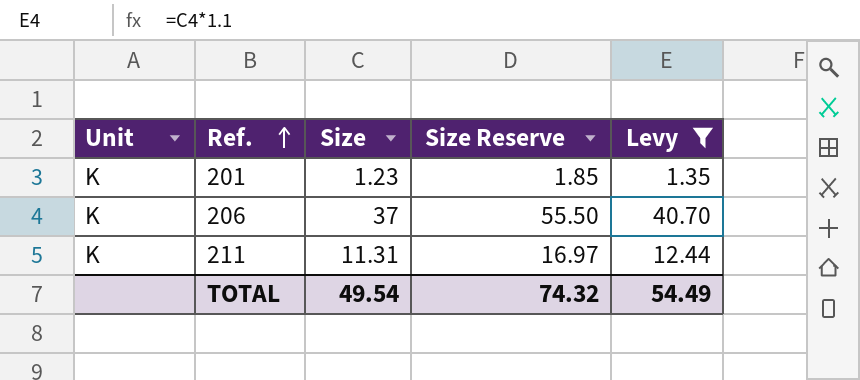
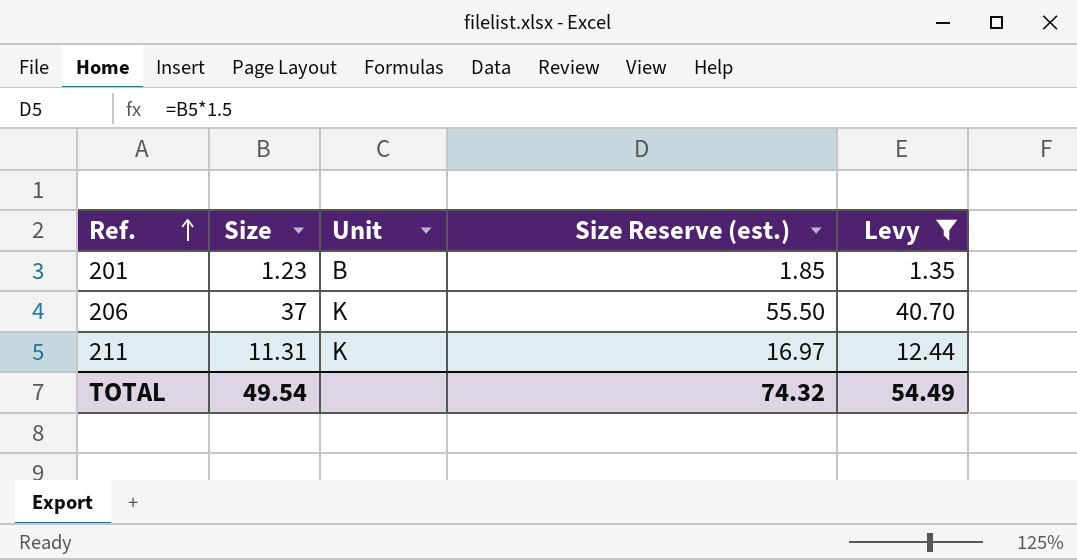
column Unit | position: 1 -> 3
column name: Size Reserve -> Size Reserve (est.)
201 | Unit: K -> B

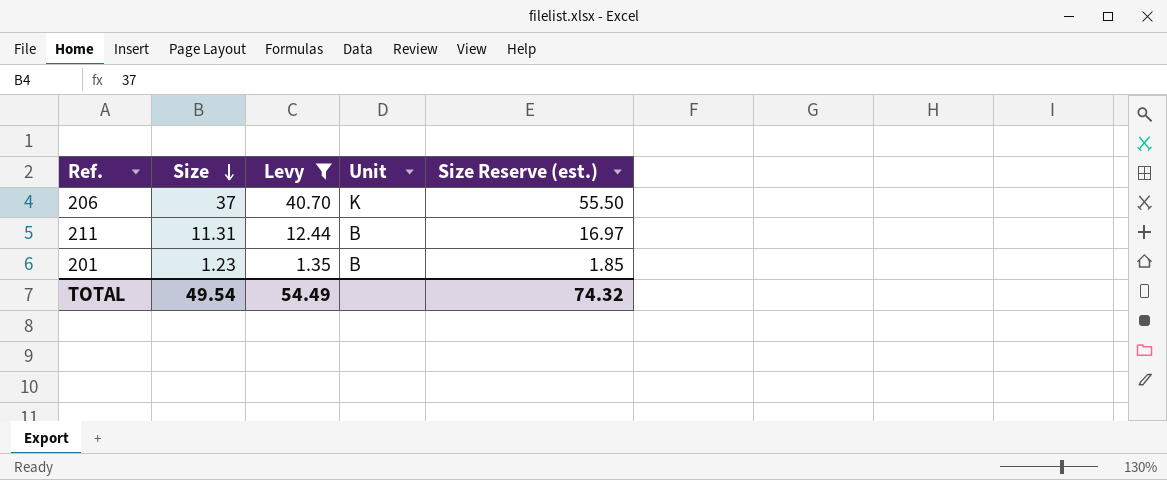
row order: Ref. ascending -> Size descending
column Levy | position: 5 -> 3
211 | Unit: K -> B

